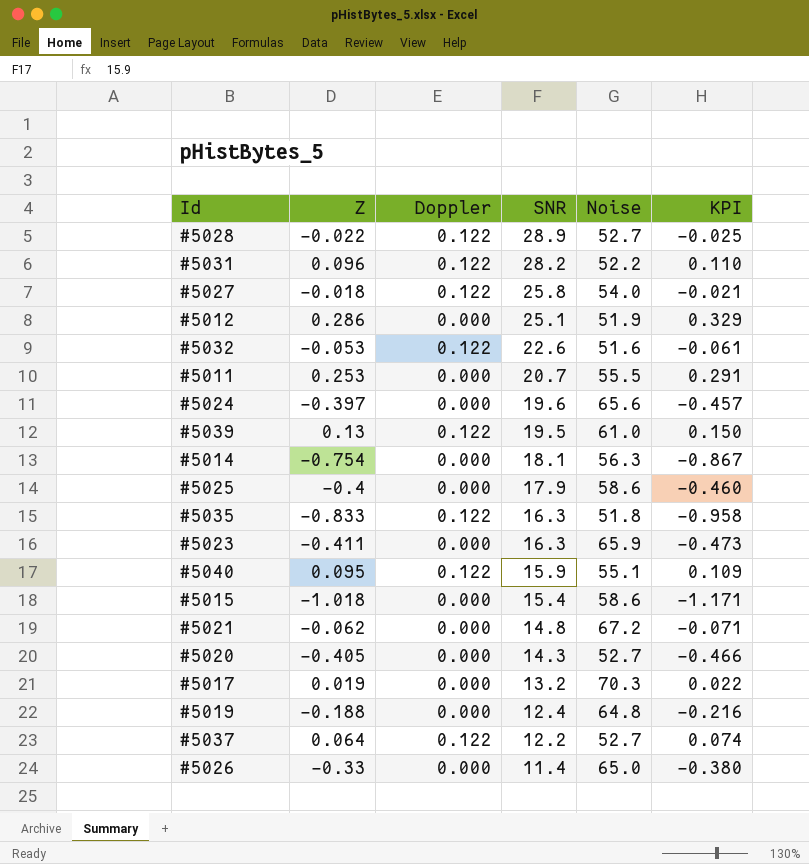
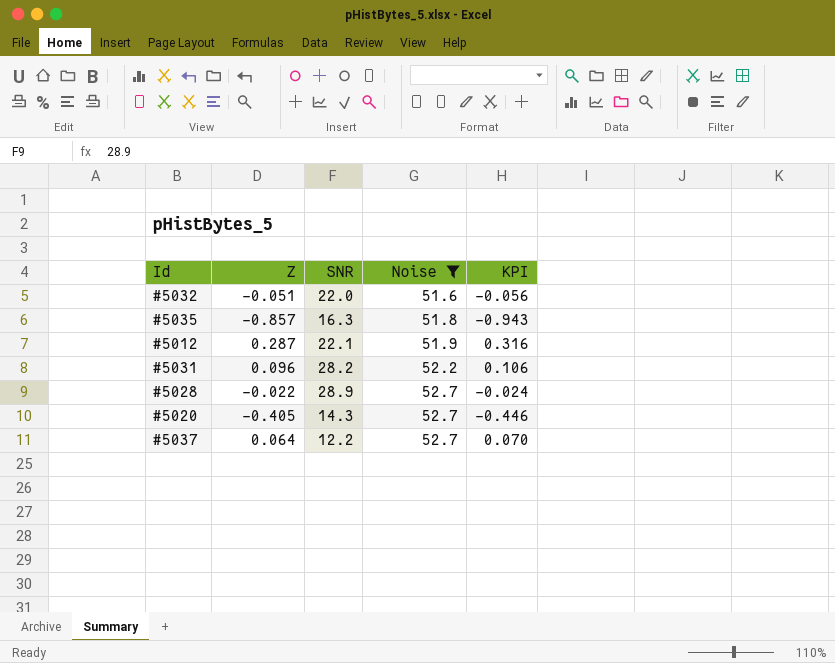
filter: none -> Noise <= 52.7
row order: SNR descending -> Noise ascending
column Doppler | position: 3 -> none
column KPI | formula: [Z] * 1.15 -> [Z] * 1.1
#5032 | Z: -0.053 -> -0.051
#5032 | SNR: 22.6 -> 22.0
#5035 | Z: -0.833 -> -0.857
#5012 | Z: 0.286 -> 0.287
#5012 | SNR: 25.1 -> 22.1

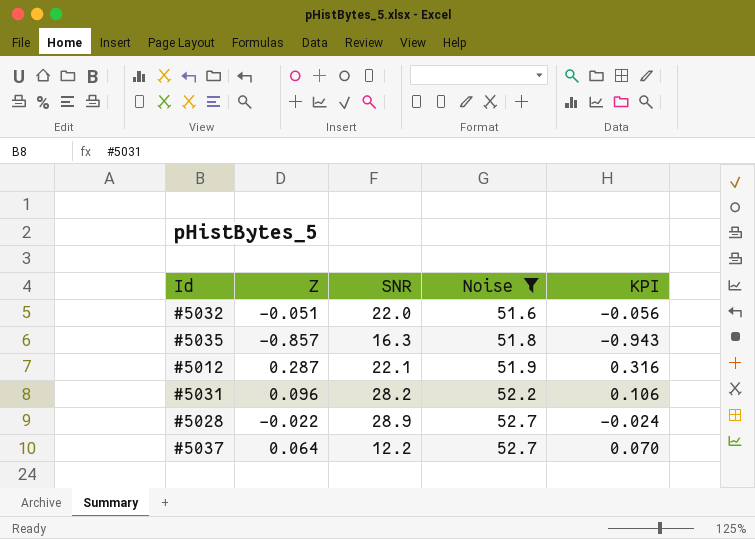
row #5020: -0.405 | 14.3 | 52.7 | -0.446 -> none

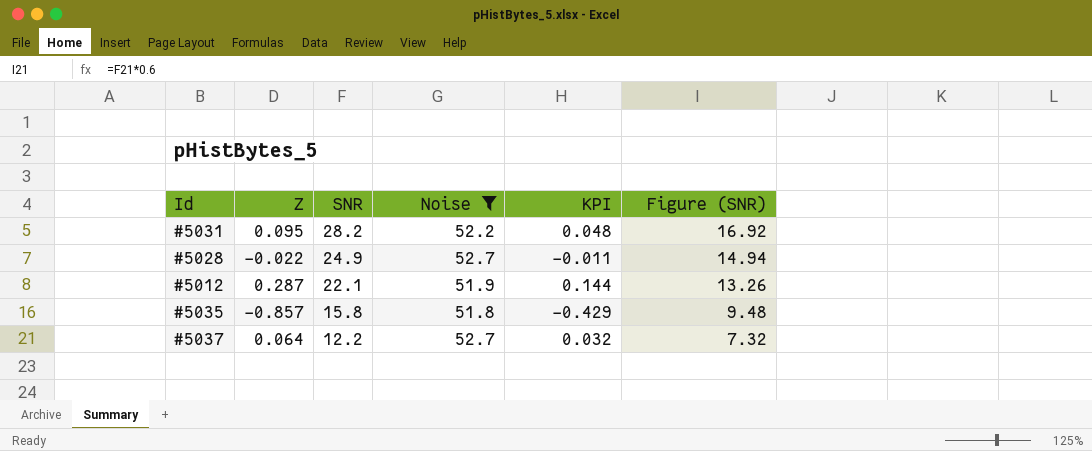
row order: Noise ascending -> SNR descending
column KPI | formula: [Z] * 1.1 -> [Z] * 0.5
column Figure (SNR) | formula: none -> [SNR] * 0.6
row #5032: -0.051 | 22.0 | 51.6 | -0.056 -> none
#5031 | Z: 0.096 -> 0.095
#5028 | SNR: 28.9 -> 24.9
#5035 | SNR: 16.3 -> 15.8

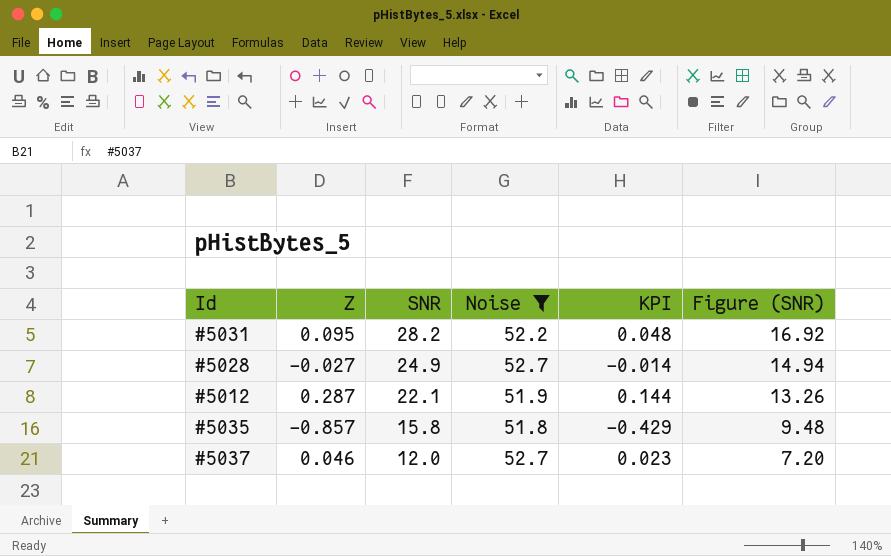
#5028 | Z: -0.022 -> -0.027
#5028 | KPI: -0.011 -> -0.014
#5037 | Z: 0.064 -> 0.046
#5037 | SNR: 12.2 -> 12.0
#5037 | KPI: 0.032 -> 0.023
#5037 | Figure (SNR): 7.32 -> 7.20

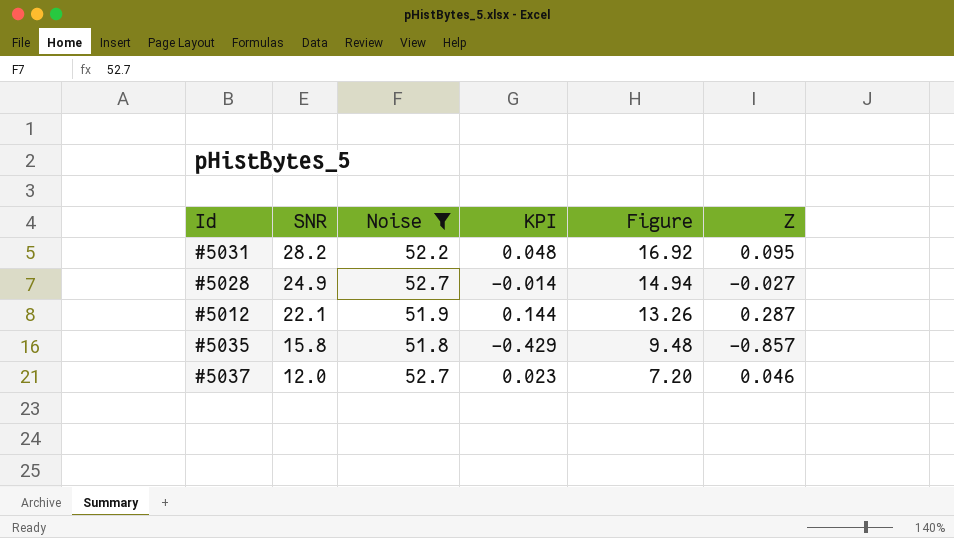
column name: Figure (SNR) -> Figure
column Z | position: 2 -> 6

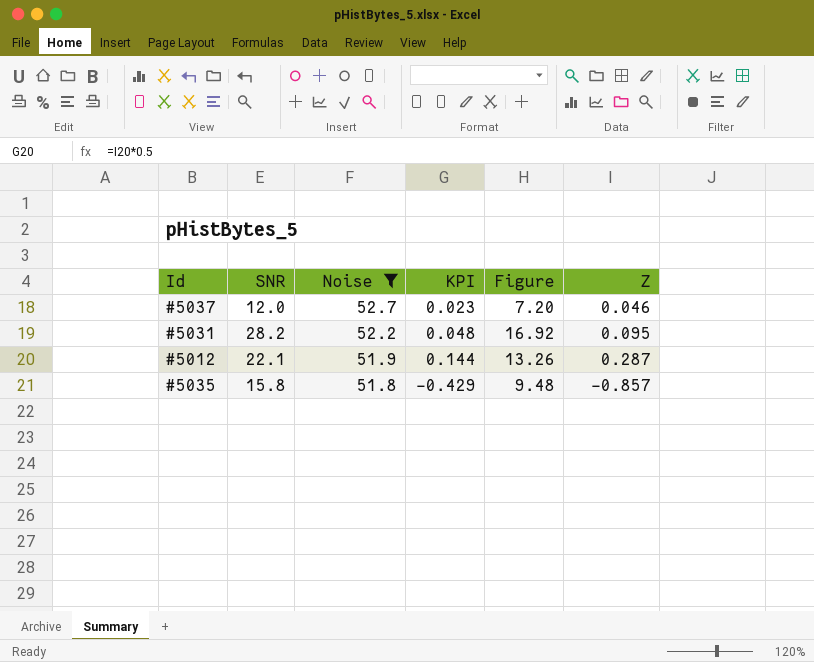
row order: SNR descending -> Noise descending
row #5028: 24.9 | 52.7 | -0.014 | 14.94 | -0.027 -> none

